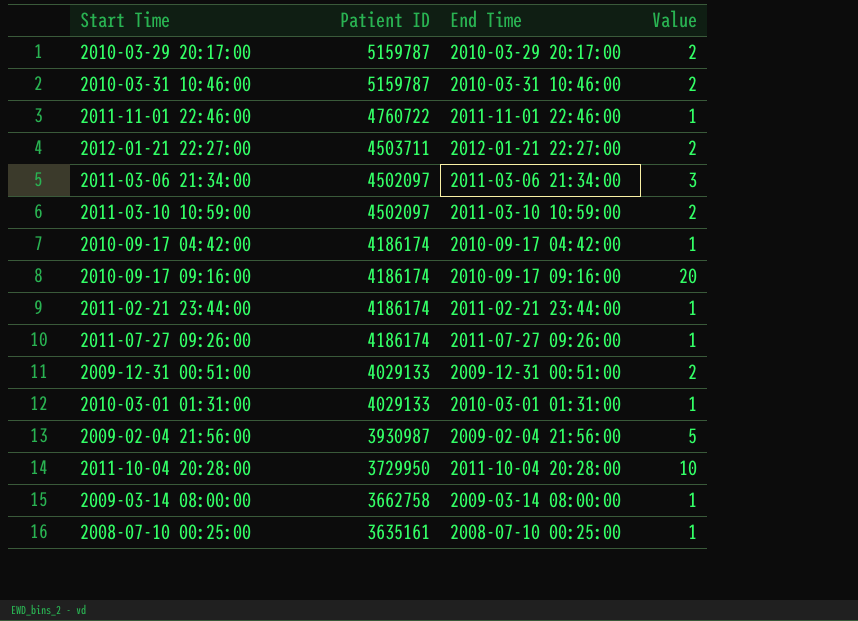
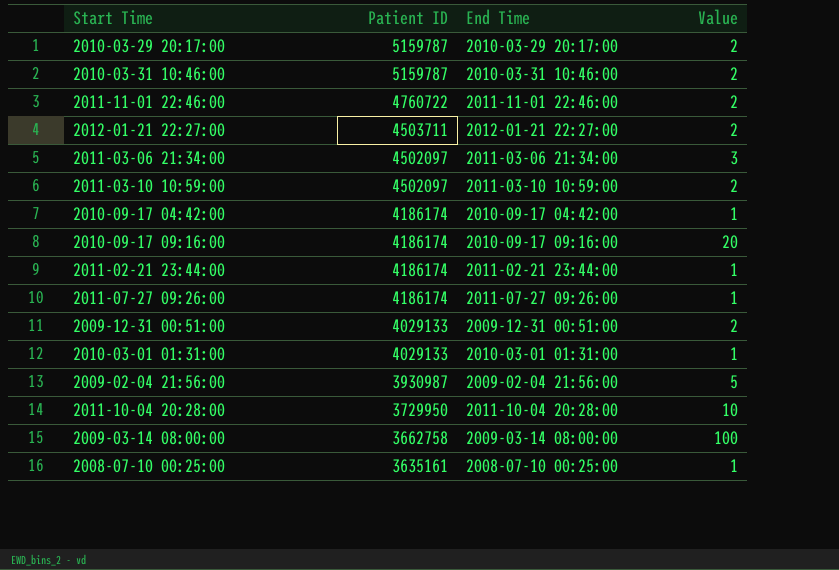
2011-11-01 22:46:00 | Value: 1 -> 2
2009-03-14 08:00:00 | Value: 1 -> 100

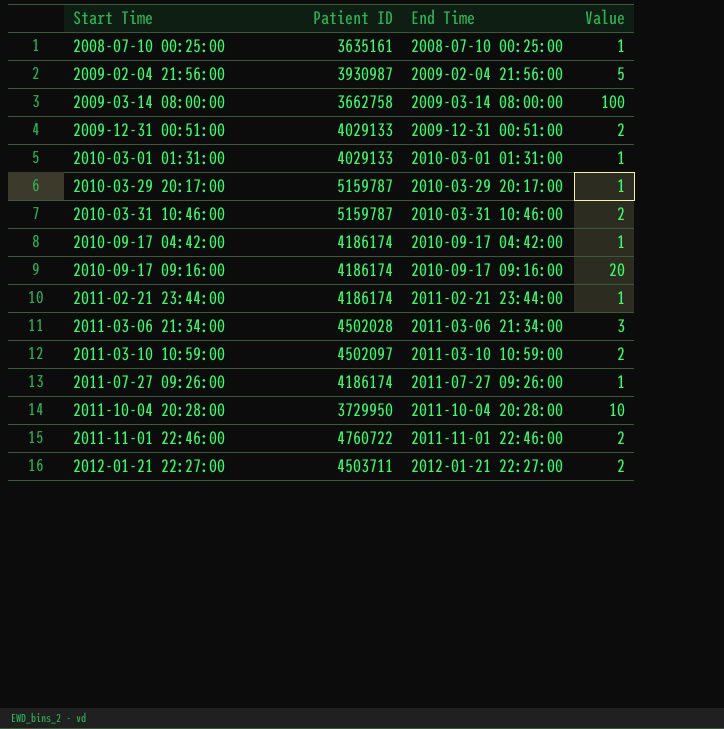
row order: Patient ID descending -> Start Time ascending
2010-03-29 20:17:00 | Value: 2 -> 1
2011-03-06 21:34:00 | Patient ID: 4502097 -> 4502028

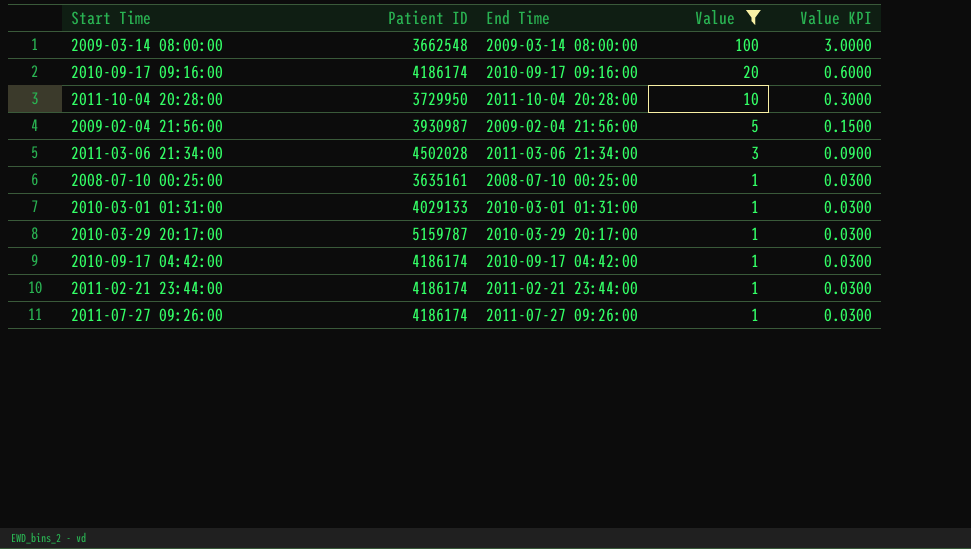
filter: none -> Value != 2
row order: Start Time ascending -> Value descending
column Value KPI | formula: none -> [Value] * 0.03
2009-03-14 08:00:00 | Patient ID: 3662758 -> 3662548

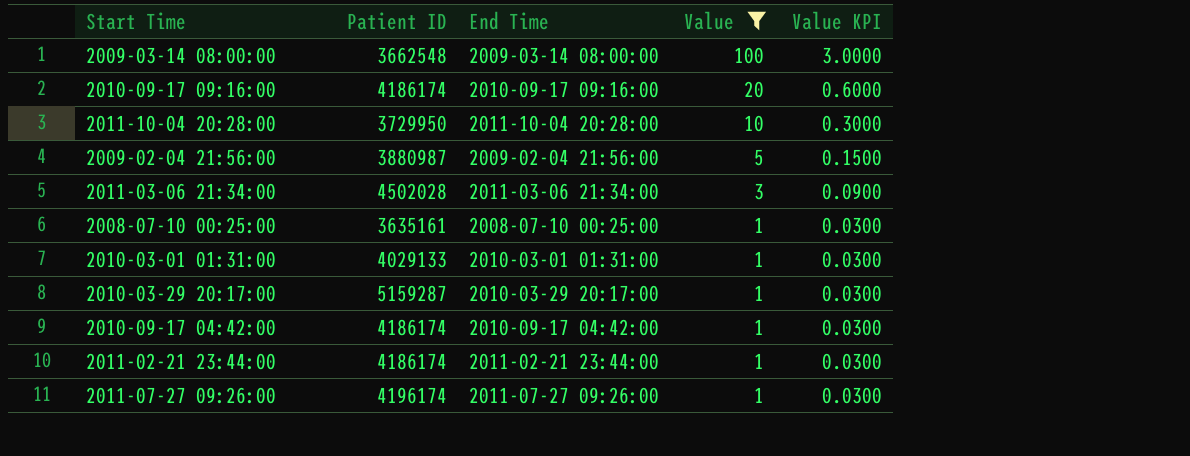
2009-02-04 21:56:00 | Patient ID: 3930987 -> 3880987
2010-03-29 20:17:00 | Patient ID: 5159787 -> 5159287
2011-07-27 09:26:00 | Patient ID: 4186174 -> 4196174

